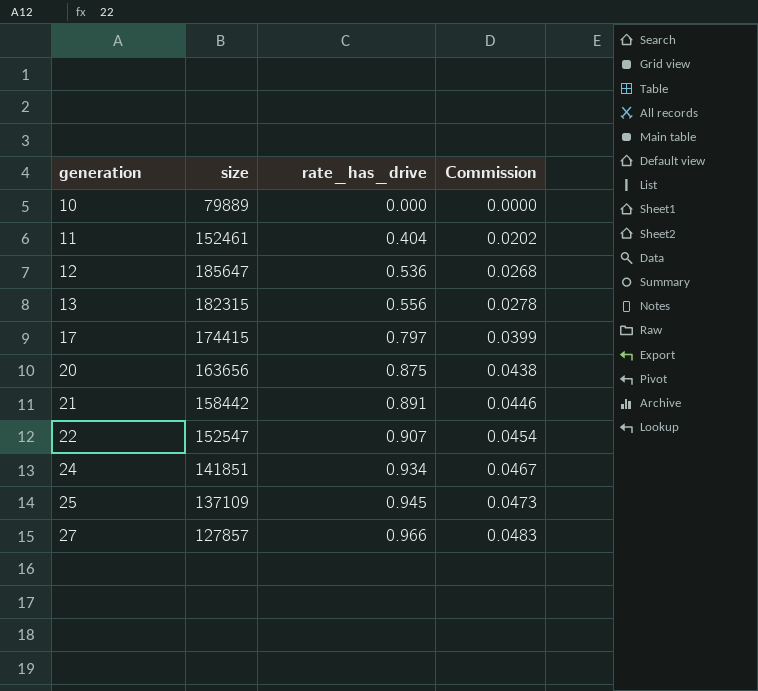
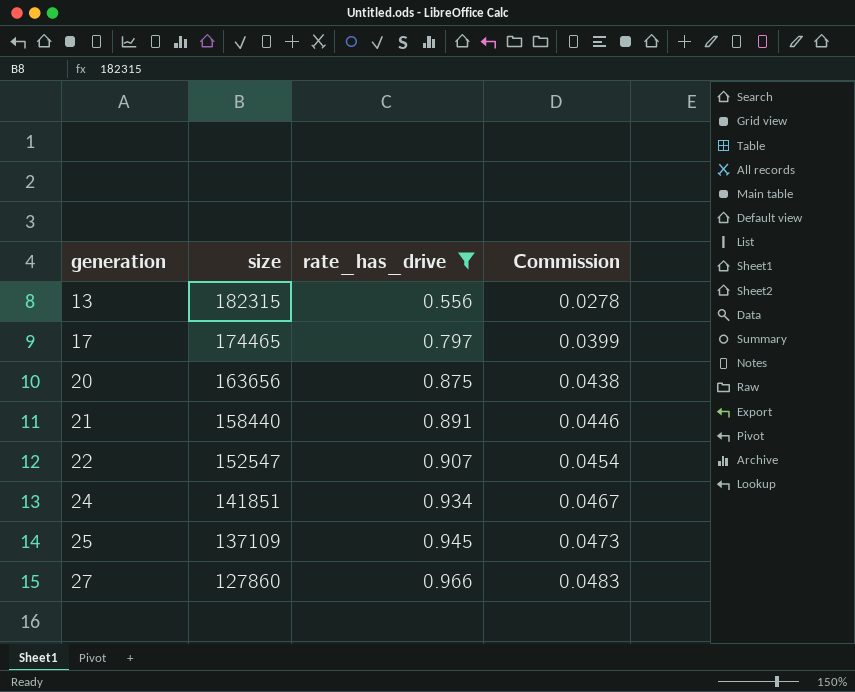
filter: none -> rate_has_drive >= 0.556
17 | size: 174415 -> 174465
21 | size: 158442 -> 158440
27 | size: 127857 -> 127860

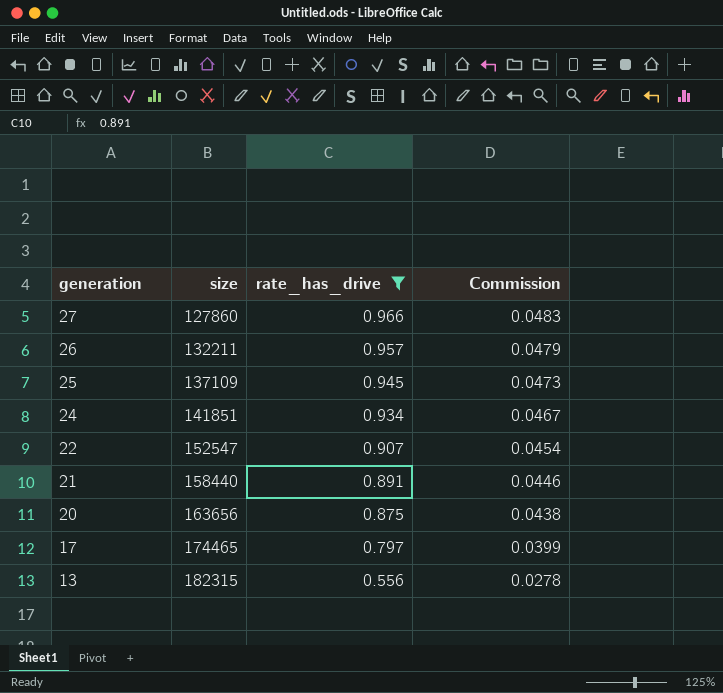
row order: generation ascending -> generation descending
row 26: none -> 132211 | 0.957 | 0.0479

